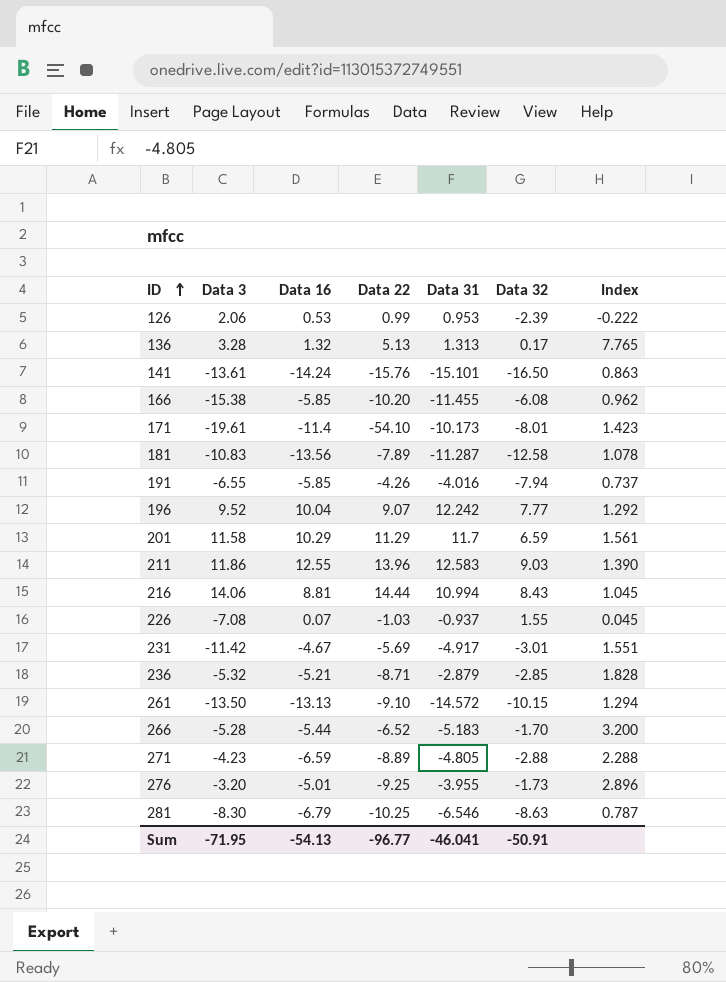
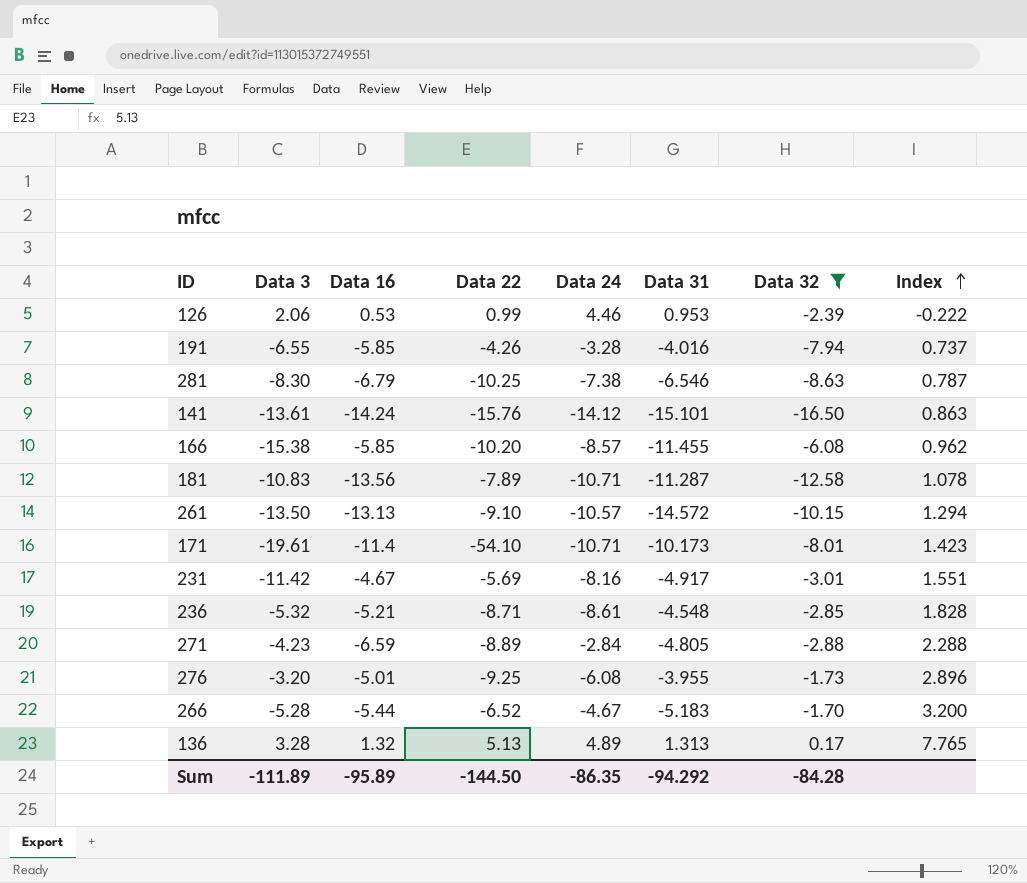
filter: none -> Data 32 <= 0.17
row order: ID ascending -> Index ascending
column Data 24 | position: none -> 5
236 | Data 31: -2.879 -> -4.548
Sum | Data 3: -71.95 -> -111.89
Sum | Data 16: -54.13 -> -95.89
Sum | Data 22: -96.77 -> -144.50
Sum | Data 31: -46.041 -> -94.292
Sum | Data 32: -50.91 -> -84.28

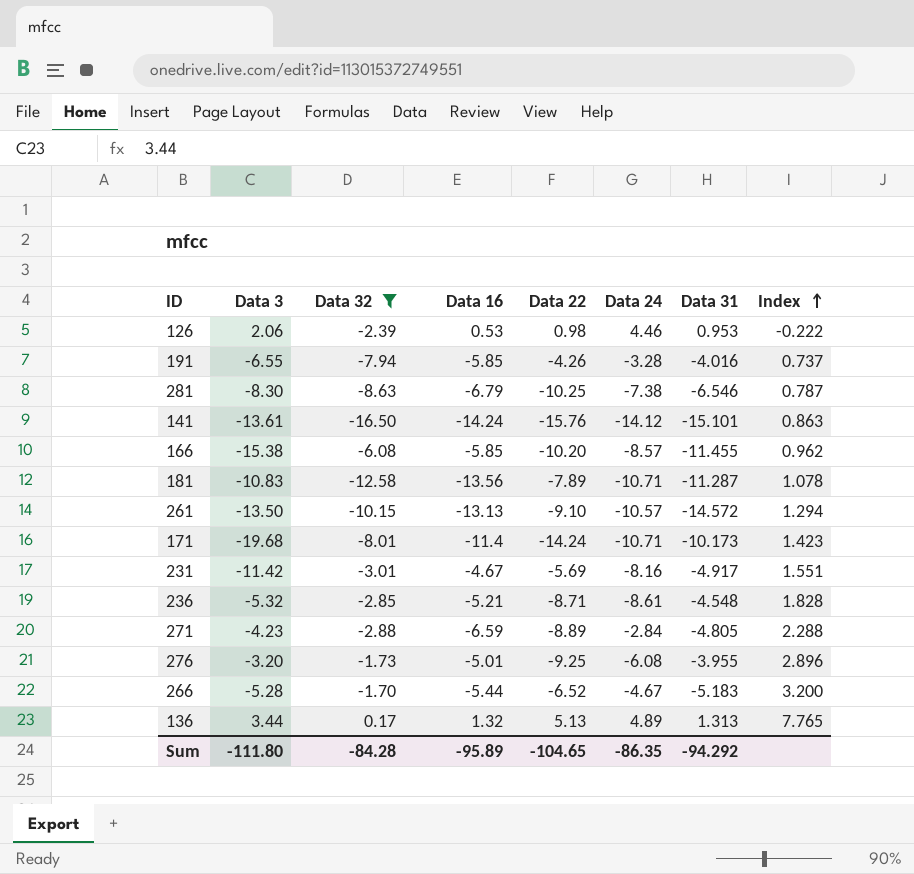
column Data 32 | position: 7 -> 3
126 | Data 22: 0.99 -> 0.98
171 | Data 3: -19.61 -> -19.68
171 | Data 22: -54.10 -> -14.24
136 | Data 3: 3.28 -> 3.44
Sum | Data 3: -111.89 -> -111.80
Sum | Data 22: -144.50 -> -104.65

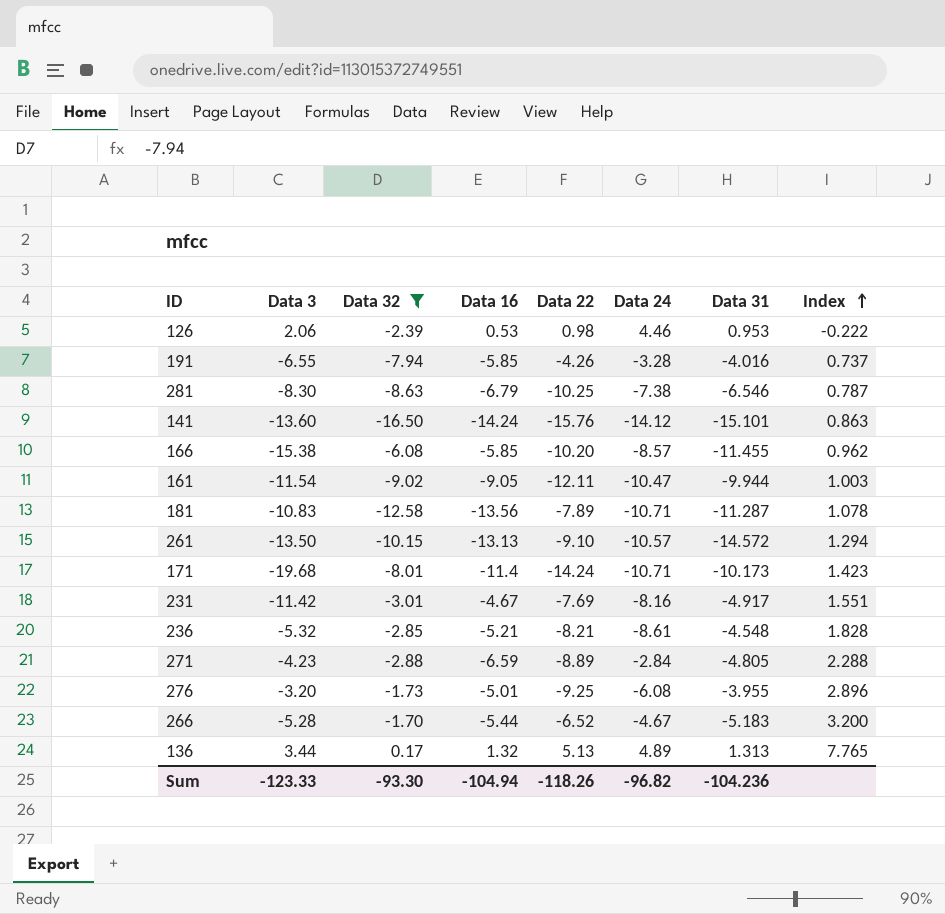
141 | Data 3: -13.61 -> -13.60
row 161: none -> -11.54 | -9.02 | -9.05 | -12.11 | -10.47 | -9.944 | 1.003
231 | Data 22: -5.69 -> -7.69
236 | Data 22: -8.71 -> -8.21
Sum | Data 3: -111.80 -> -123.33
Sum | Data 32: -84.28 -> -93.30
Sum | Data 16: -95.89 -> -104.94
Sum | Data 22: -104.65 -> -118.26
Sum | Data 24: -86.35 -> -96.82
Sum | Data 31: -94.292 -> -104.236

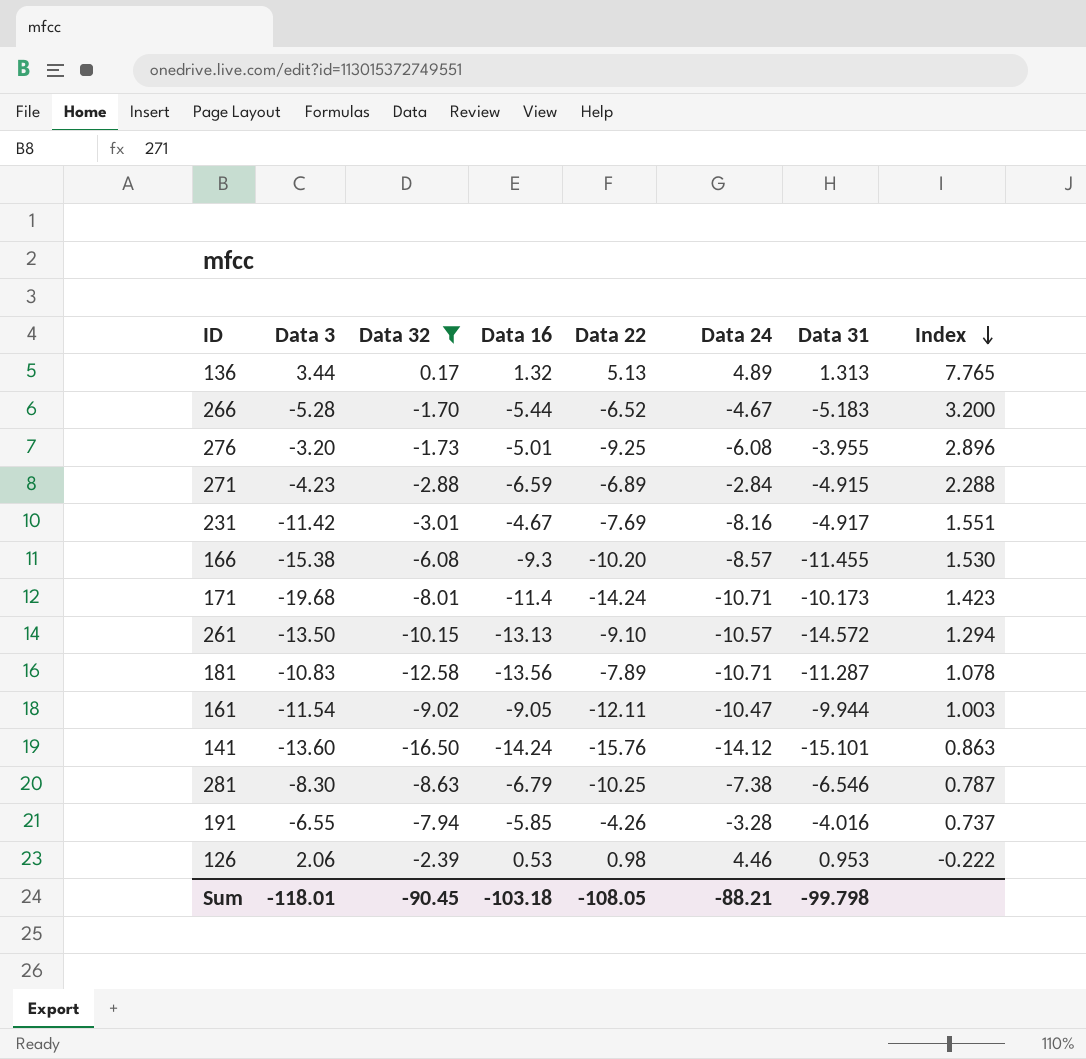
row order: Index ascending -> Index descending
row 236: -5.32 | -2.85 | -5.21 | -8.21 | -8.61 | -4.548 | 1.828 -> none
271 | Data 22: -8.89 -> -6.89
271 | Data 31: -4.805 -> -4.915
166 | Data 16: -5.85 -> -9.3
166 | Index: 0.962 -> 1.530
Sum | Data 3: -123.33 -> -118.01
Sum | Data 32: -93.30 -> -90.45
Sum | Data 16: -104.94 -> -103.18
Sum | Data 22: -118.26 -> -108.05
Sum | Data 24: -96.82 -> -88.21
Sum | Data 31: -104.236 -> -99.798

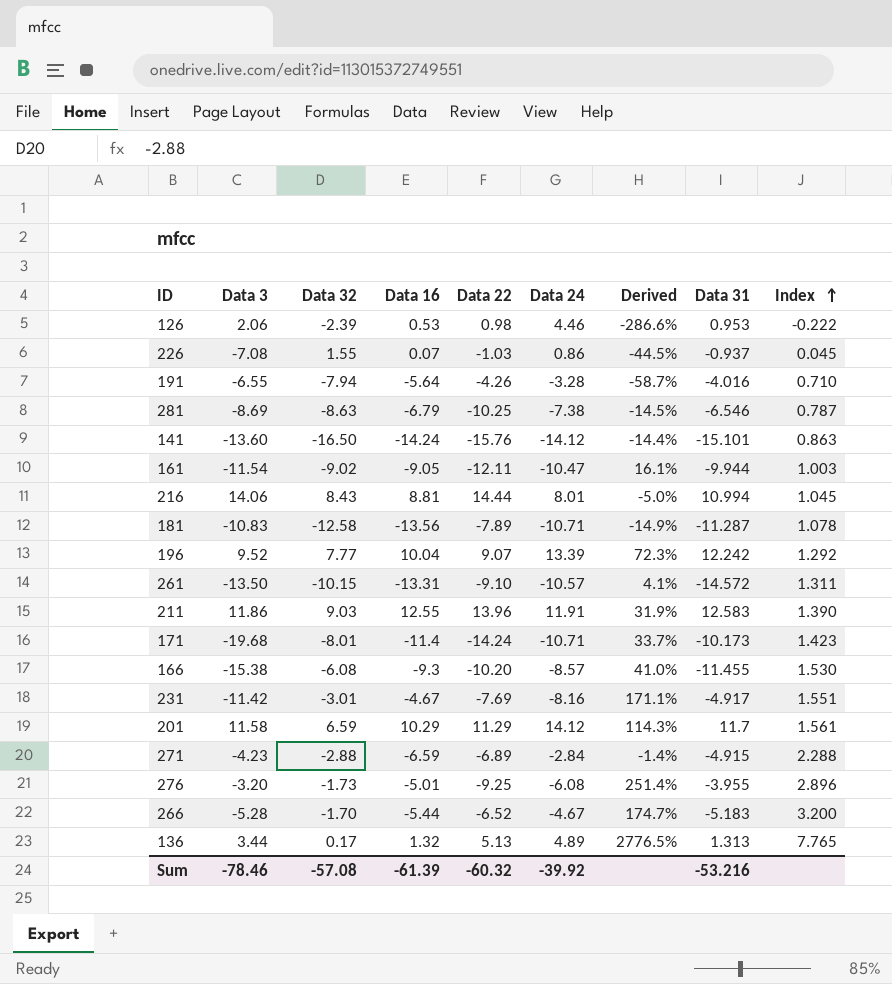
filter: Data 32 <= 0.17 -> none
row order: Index descending -> Index ascending
column Derived | formula: none -> ([Data 24] - [Data 32]) / [Data 32]
191 | Data 16: -5.85 -> -5.64
191 | Index: 0.737 -> 0.710
281 | Data 3: -8.30 -> -8.69
261 | Data 16: -13.13 -> -13.31
261 | Index: 1.294 -> 1.311
Sum | Data 3: -118.01 -> -78.46
Sum | Data 32: -90.45 -> -57.08
Sum | Data 16: -103.18 -> -61.39
Sum | Data 22: -108.05 -> -60.32
Sum | Data 24: -88.21 -> -39.92
Sum | Data 31: -99.798 -> -53.216

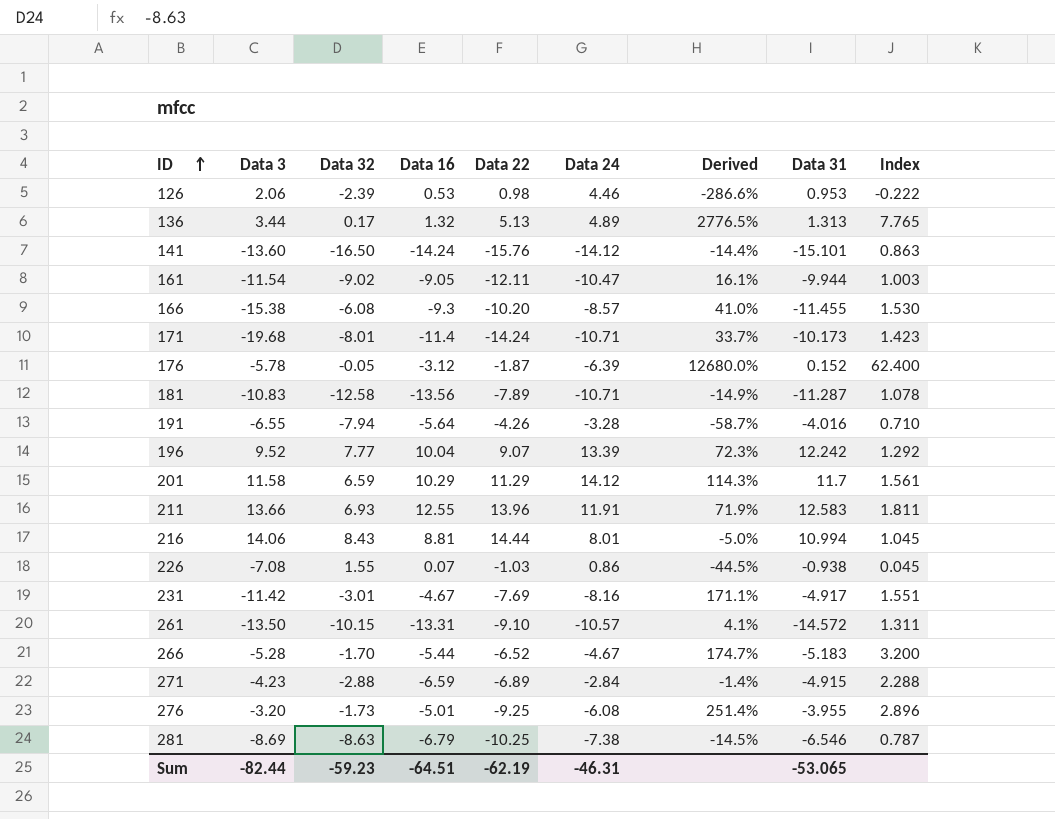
row order: Index ascending -> ID ascending
row 176: none -> -5.78 | -0.05 | -3.12 | -1.87 | -6.39 | 12680.0% | 0.152 | 62.400
211 | Data 3: 11.86 -> 13.66
211 | Data 32: 9.03 -> 6.93
211 | Derived: 31.9% -> 71.9%
211 | Index: 1.390 -> 1.811
226 | Data 31: -0.937 -> -0.938
Sum | Data 3: -78.46 -> -82.44
Sum | Data 32: -57.08 -> -59.23
Sum | Data 16: -61.39 -> -64.51
Sum | Data 22: -60.32 -> -62.19
Sum | Data 24: -39.92 -> -46.31
Sum | Data 31: -53.216 -> -53.065

